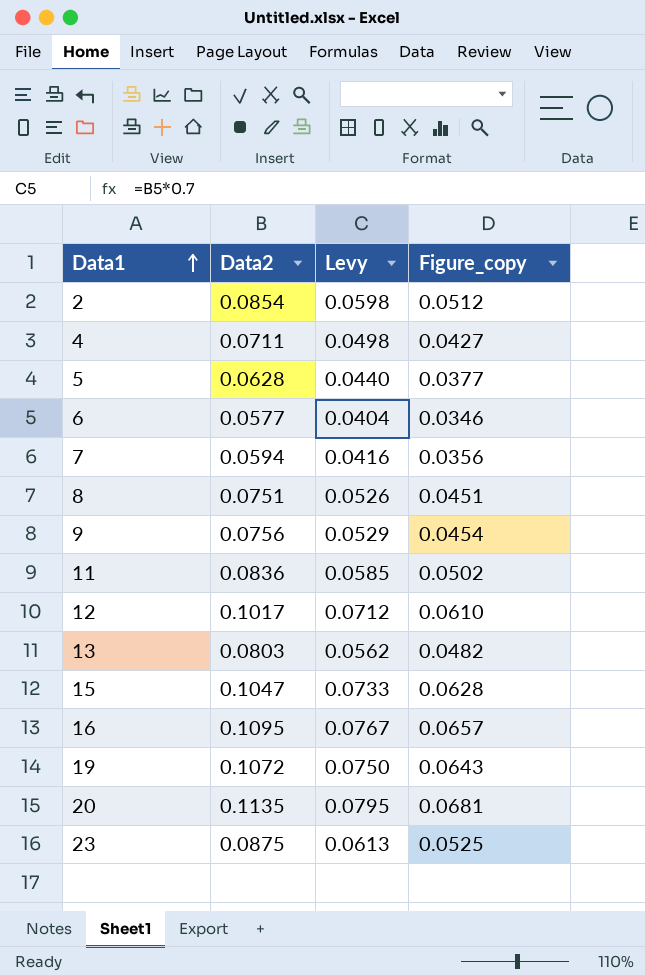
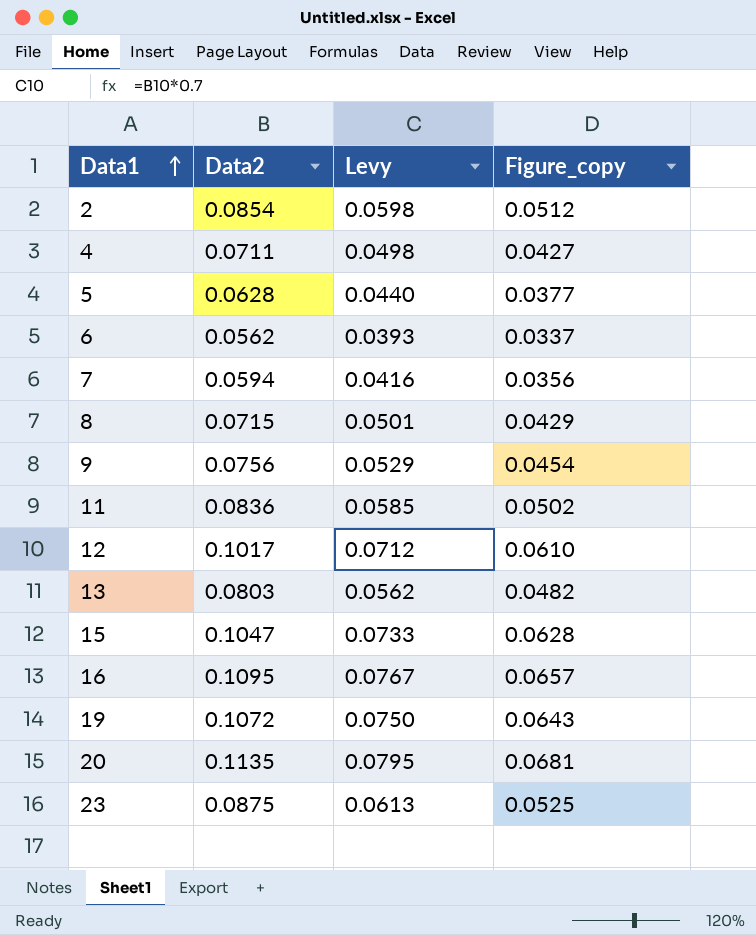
6 | Data2: 0.0577 -> 0.0562
6 | Levy: 0.0404 -> 0.0393
6 | Figure_copy: 0.0346 -> 0.0337
8 | Data2: 0.0751 -> 0.0715
8 | Levy: 0.0526 -> 0.0501
8 | Figure_copy: 0.0451 -> 0.0429

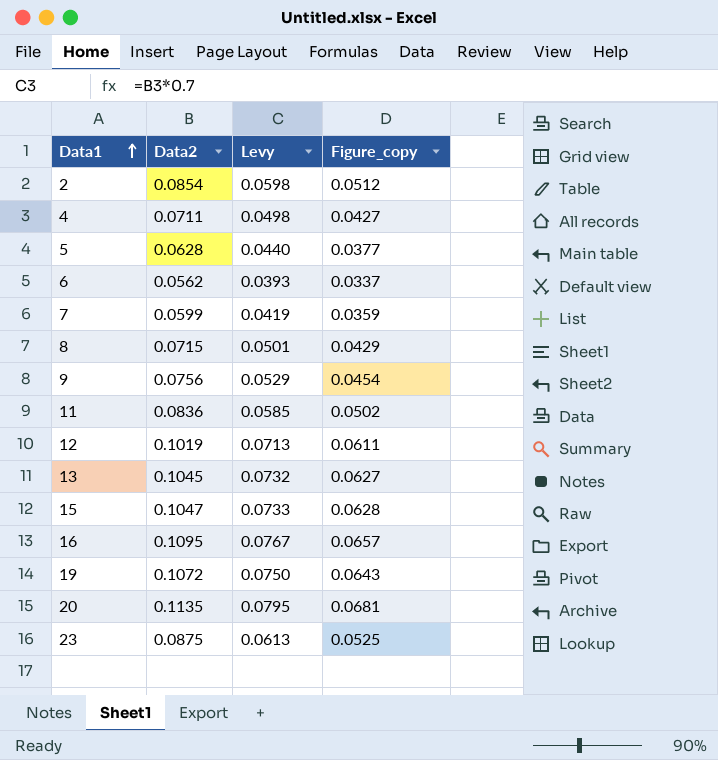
7 | Data2: 0.0594 -> 0.0599
7 | Levy: 0.0416 -> 0.0419
7 | Figure_copy: 0.0356 -> 0.0359
12 | Data2: 0.1017 -> 0.1019
12 | Levy: 0.0712 -> 0.0713
12 | Figure_copy: 0.0610 -> 0.0611
13 | Data2: 0.0803 -> 0.1045
13 | Levy: 0.0562 -> 0.0732
13 | Figure_copy: 0.0482 -> 0.0627

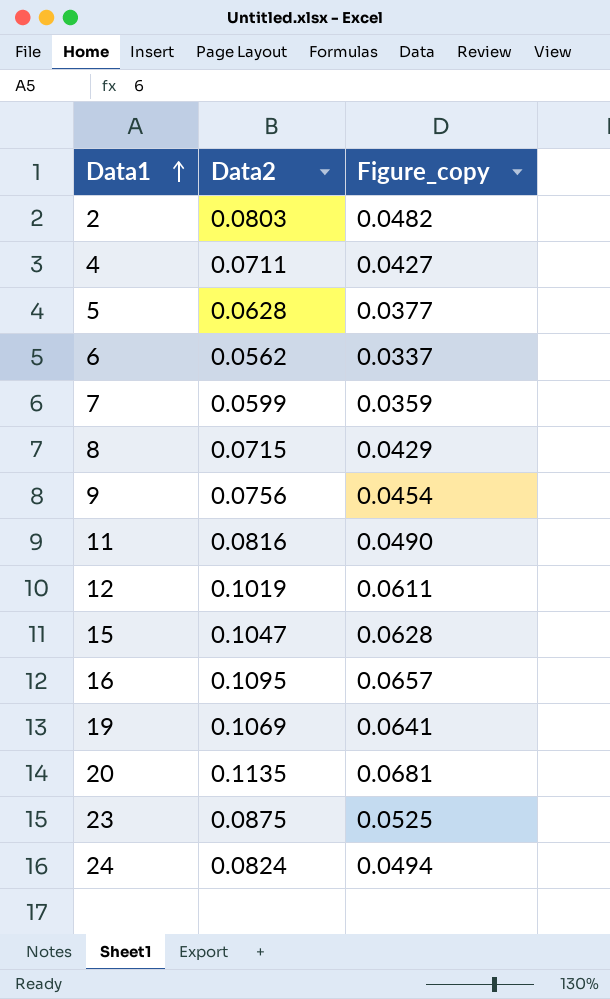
column Levy | formula: [Data2] * 0.7 -> none
row 13: 0.1045 | 0.0732 | 0.0627 -> none
2 | Data2: 0.0854 -> 0.0803
2 | Figure_copy: 0.0512 -> 0.0482
11 | Data2: 0.0836 -> 0.0816
11 | Figure_copy: 0.0502 -> 0.0490
19 | Data2: 0.1072 -> 0.1069
19 | Figure_copy: 0.0643 -> 0.0641
row 24: none -> 0.0824 | 0.0494

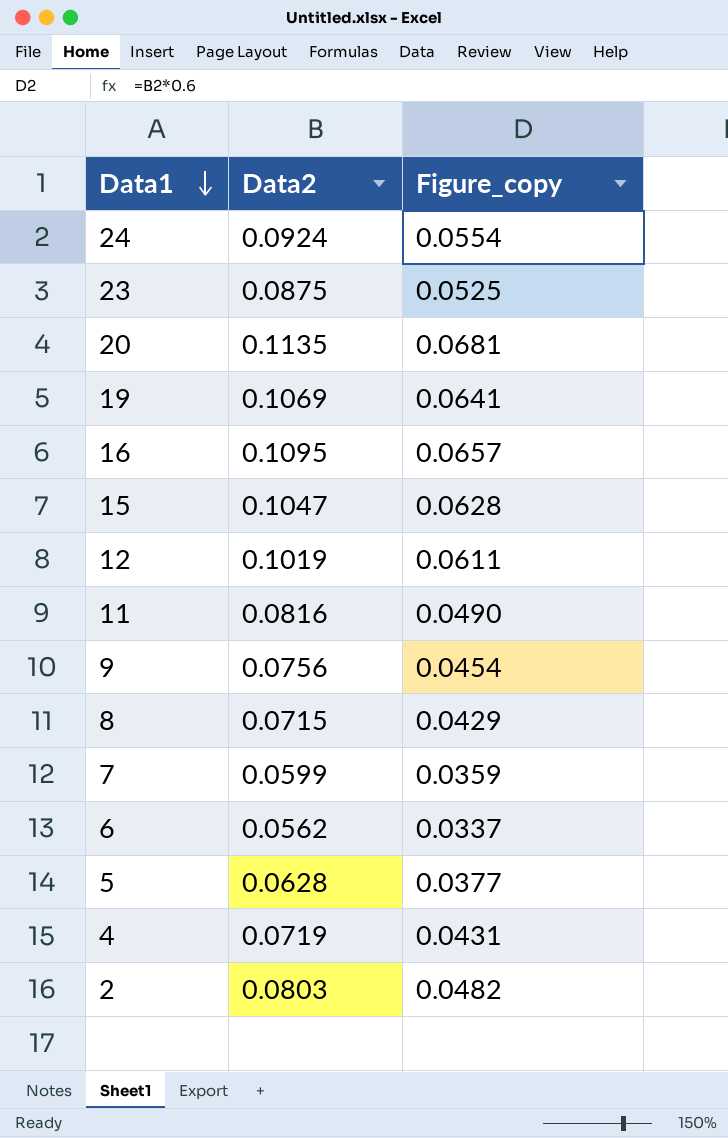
row order: Data1 ascending -> Data1 descending
24 | Data2: 0.0824 -> 0.0924
24 | Figure_copy: 0.0494 -> 0.0554
4 | Data2: 0.0711 -> 0.0719
4 | Figure_copy: 0.0427 -> 0.0431

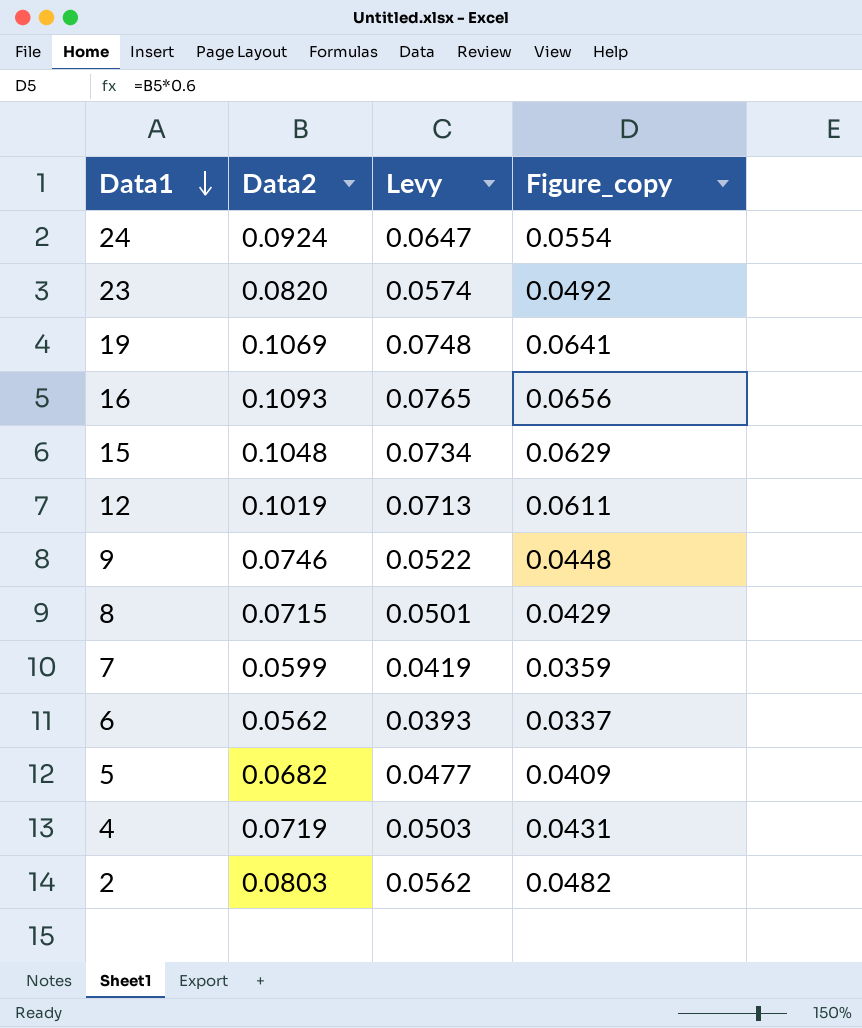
column Levy | formula: none -> [Data2] * 0.7
row 20: 0.1135 | 0.0681 -> none
row 11: 0.0816 | 0.0490 -> none
23 | Data2: 0.0875 -> 0.0820
23 | Figure_copy: 0.0525 -> 0.0492
16 | Data2: 0.1095 -> 0.1093
16 | Figure_copy: 0.0657 -> 0.0656
15 | Data2: 0.1047 -> 0.1048
15 | Figure_copy: 0.0628 -> 0.0629
9 | Data2: 0.0756 -> 0.0746
9 | Figure_copy: 0.0454 -> 0.0448
5 | Data2: 0.0628 -> 0.0682
5 | Figure_copy: 0.0377 -> 0.0409

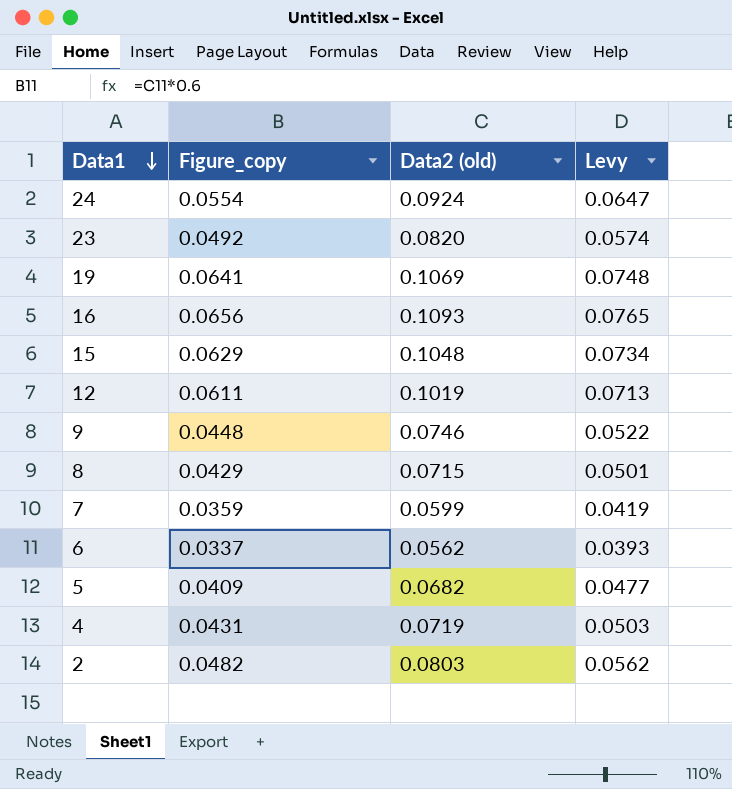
column Figure_copy | position: 4 -> 2
column name: Data2 -> Data2 (old)

